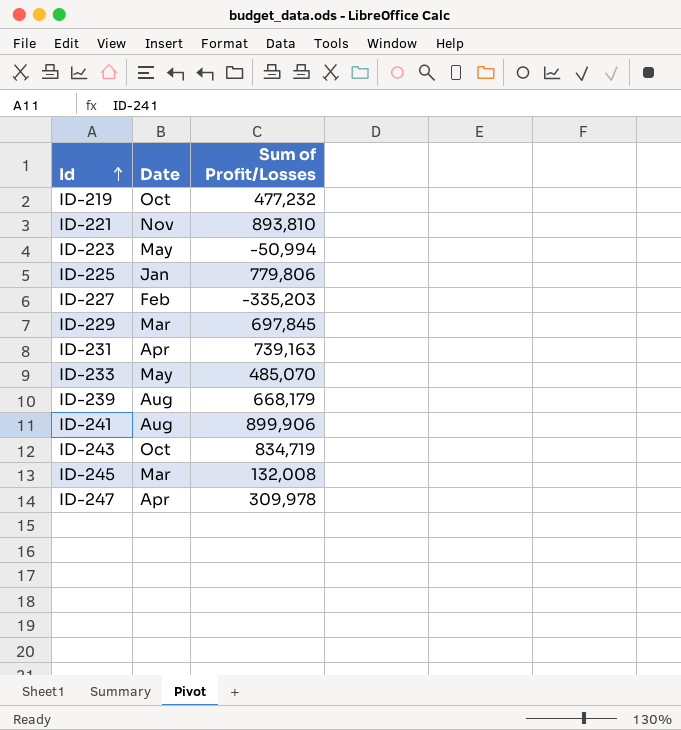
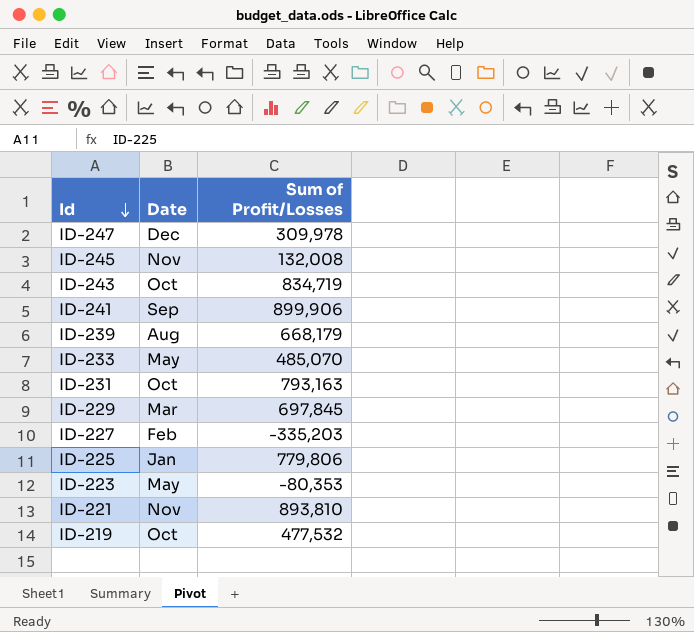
row order: Id ascending -> Id descending
ID-247 | Date: Apr -> Dec
ID-245 | Date: Mar -> Nov
ID-241 | Date: Aug -> Sep
ID-231 | Date: Apr -> Oct
ID-231 | Sum of Profit/Losses: 739,163 -> 793,163
ID-223 | Sum of Profit/Losses: -50,994 -> -80,353
ID-219 | Sum of Profit/Losses: 477,232 -> 477,532

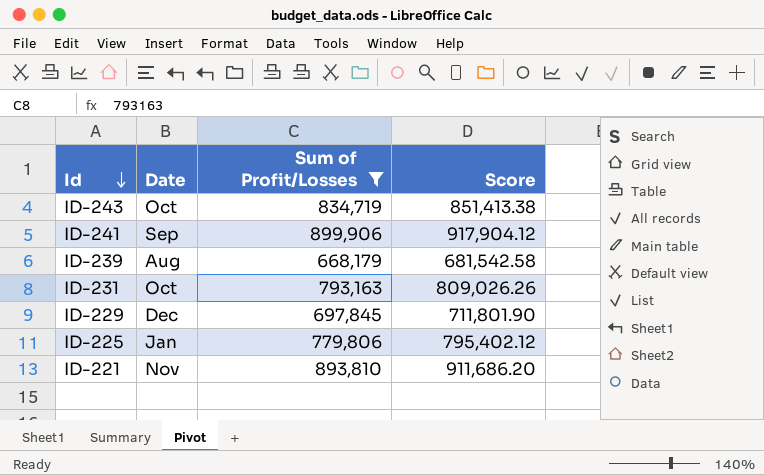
filter: none -> Sum of Profit/Losses >= 668,179
column Score | formula: none -> [Sum of Profit/Losses] * 1.02
ID-229 | Date: Mar -> Dec

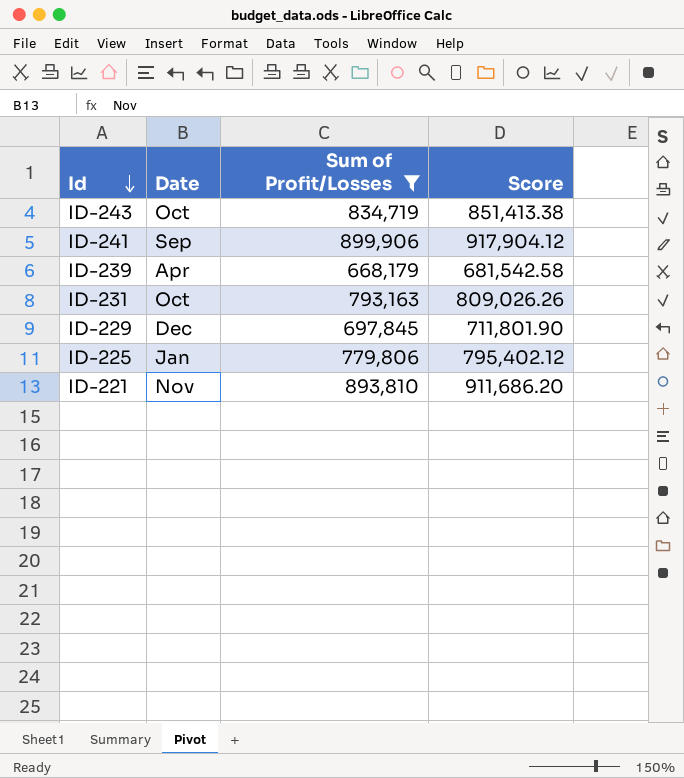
ID-239 | Date: Aug -> Apr

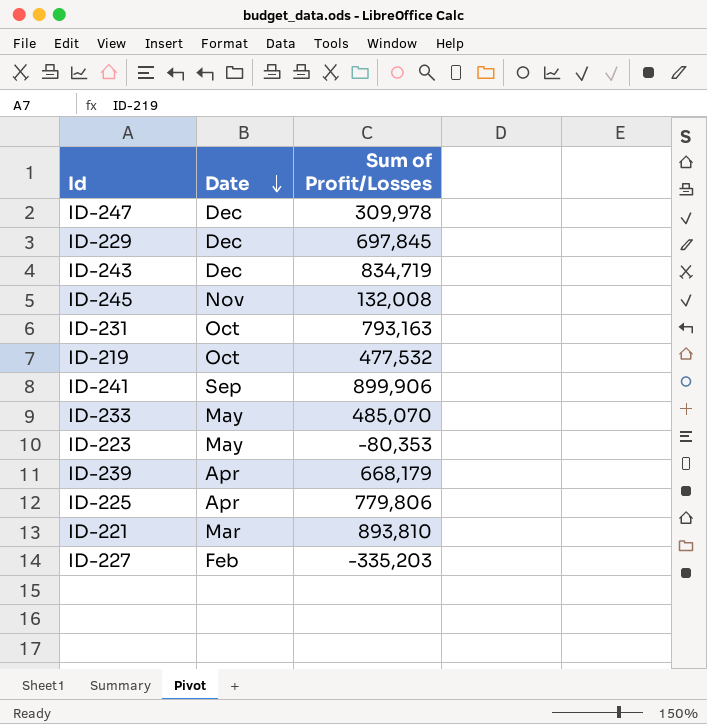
filter: Sum of Profit/Losses >= 668,179 -> none
row order: Id descending -> Date descending
column Score | formula: [Sum of Profit/Losses] * 1.02 -> none
ID-243 | Date: Oct -> Dec
ID-225 | Date: Jan -> Apr
ID-221 | Date: Nov -> Mar

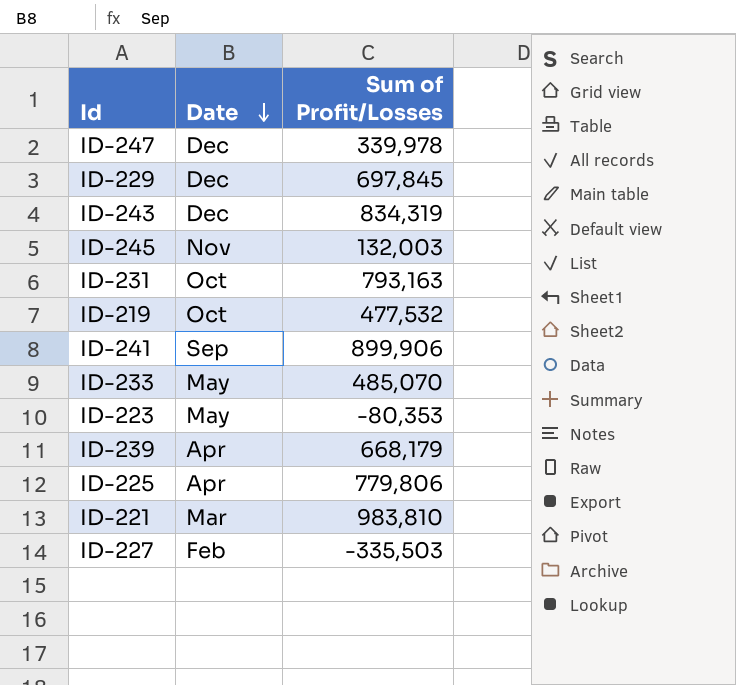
ID-247 | Sum of Profit/Losses: 309,978 -> 339,978
ID-243 | Sum of Profit/Losses: 834,719 -> 834,319
ID-245 | Sum of Profit/Losses: 132,008 -> 132,003
ID-221 | Sum of Profit/Losses: 893,810 -> 983,810
ID-227 | Sum of Profit/Losses: -335,203 -> -335,503

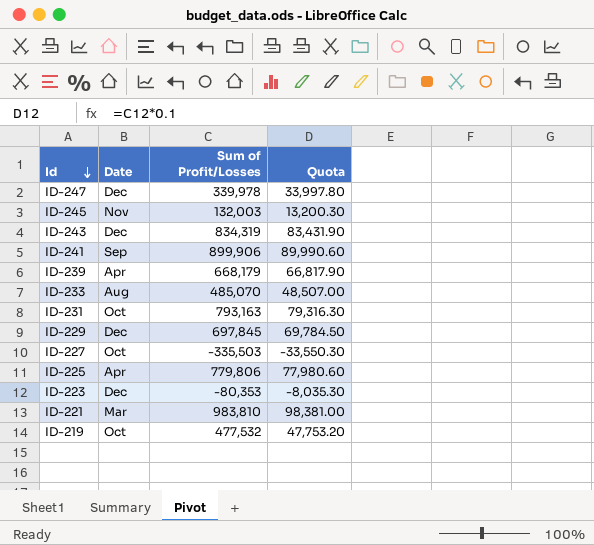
row order: Date descending -> Id descending
column Quota | formula: none -> [Sum of Profit/Losses] * 0.1
ID-233 | Date: May -> Aug
ID-227 | Date: Feb -> Oct
ID-223 | Date: May -> Dec

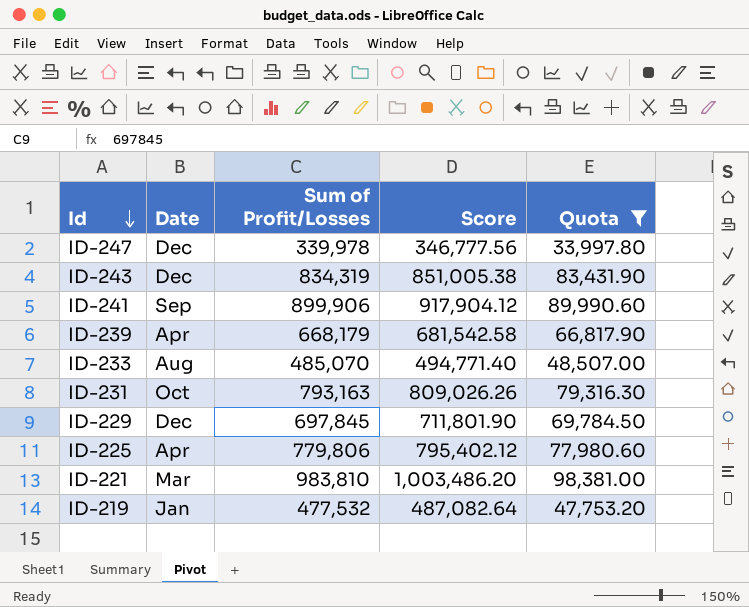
filter: none -> Quota >= 33,997.80
column Score | formula: none -> [Sum of Profit/Losses] * 1.02
ID-219 | Date: Oct -> Jan

